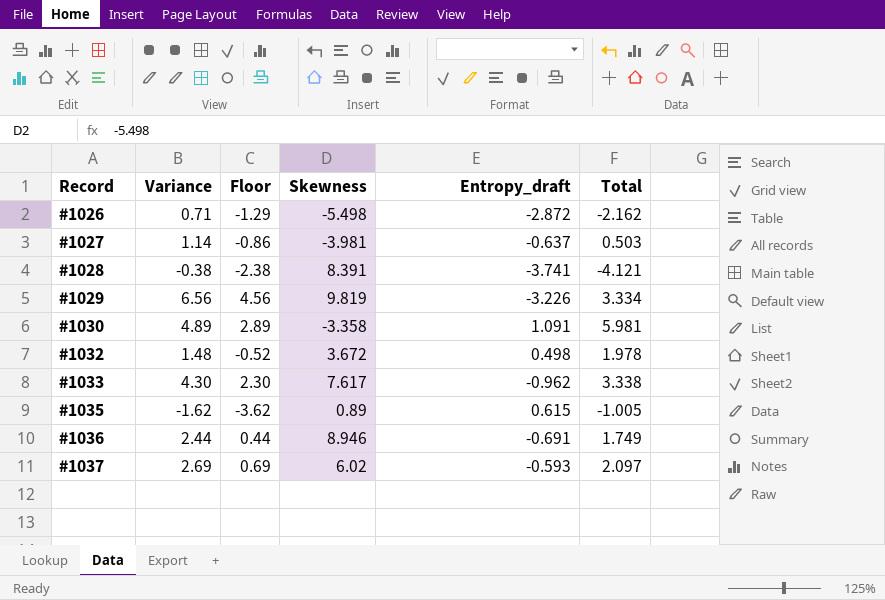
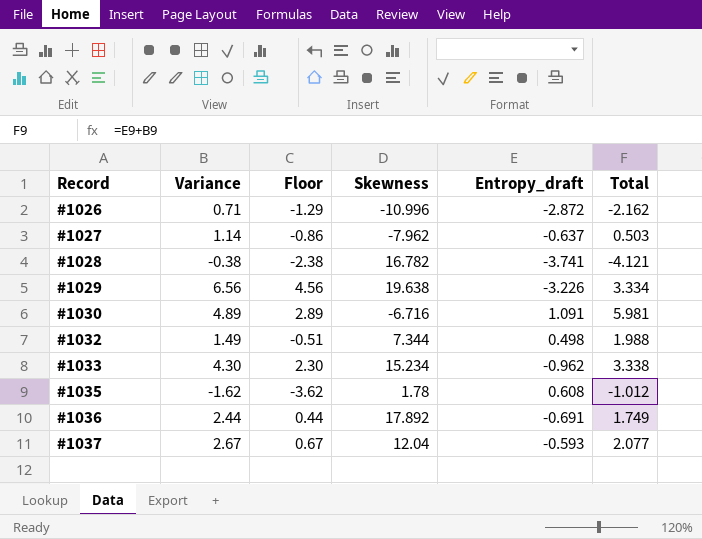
#1026 | Skewness: -5.498 -> -10.996
#1027 | Skewness: -3.981 -> -7.962
#1028 | Skewness: 8.391 -> 16.782
#1029 | Skewness: 9.819 -> 19.638
#1030 | Skewness: -3.358 -> -6.716
#1032 | Variance: 1.48 -> 1.49
#1032 | Floor: -0.52 -> -0.51
#1032 | Skewness: 3.672 -> 7.344
#1032 | Total: 1.978 -> 1.988
#1033 | Skewness: 7.617 -> 15.234
#1035 | Skewness: 0.89 -> 1.78
#1035 | Entropy_draft: 0.615 -> 0.608
#1035 | Total: -1.005 -> -1.012
#1036 | Skewness: 8.946 -> 17.892
#1037 | Variance: 2.69 -> 2.67
#1037 | Floor: 0.69 -> 0.67
#1037 | Skewness: 6.02 -> 12.04
#1037 | Total: 2.097 -> 2.077

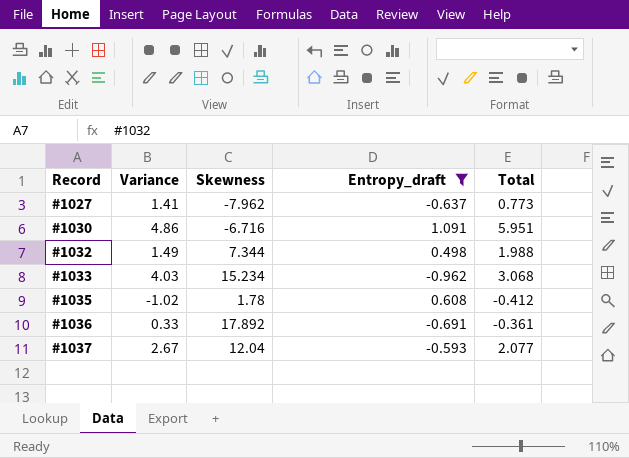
filter: none -> Entropy_draft >= -0.962
column Floor | formula: [Variance] - 2 -> none
#1027 | Variance: 1.14 -> 1.41
#1027 | Total: 0.503 -> 0.773
#1030 | Variance: 4.89 -> 4.86
#1030 | Total: 5.981 -> 5.951
#1033 | Variance: 4.30 -> 4.03
#1033 | Total: 3.338 -> 3.068
#1035 | Variance: -1.62 -> -1.02
#1035 | Total: -1.012 -> -0.412
#1036 | Variance: 2.44 -> 0.33
#1036 | Total: 1.749 -> -0.361

